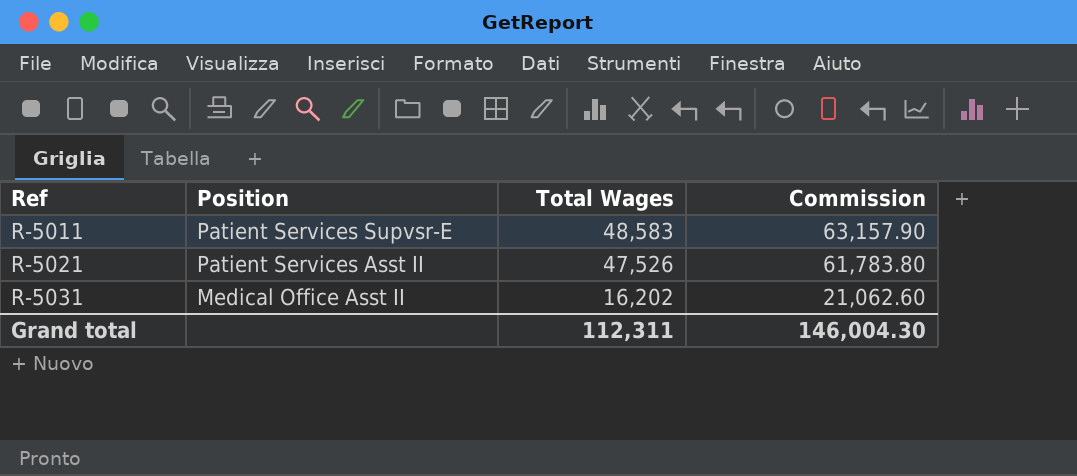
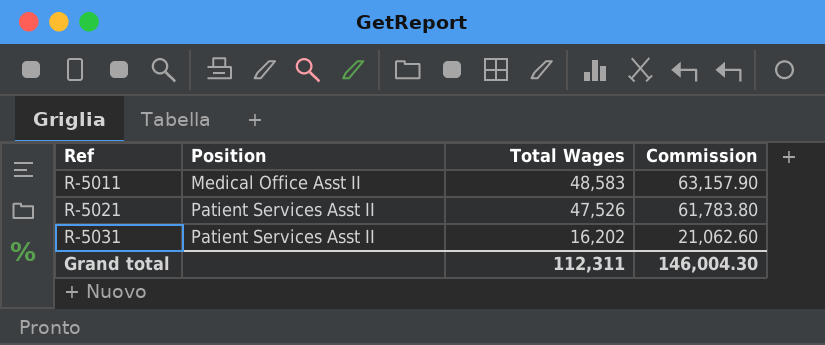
R-5011 | Position: Patient Services Supvsr-E -> Medical Office Asst II
R-5031 | Position: Medical Office Asst II -> Patient Services Asst II

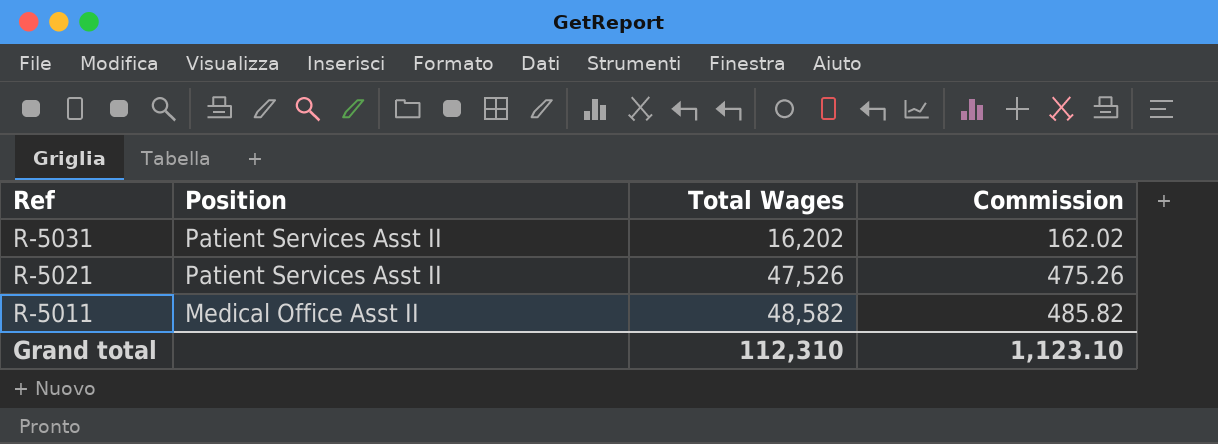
row order: Ref ascending -> Ref descending
column Commission | formula: [Total Wages] * 1.3 -> [Total Wages] * 0.01
R-5011 | Total Wages: 48,583 -> 48,582
Grand total | Total Wages: 112,311 -> 112,310
Grand total | Commission: 146,004.30 -> 1,123.10

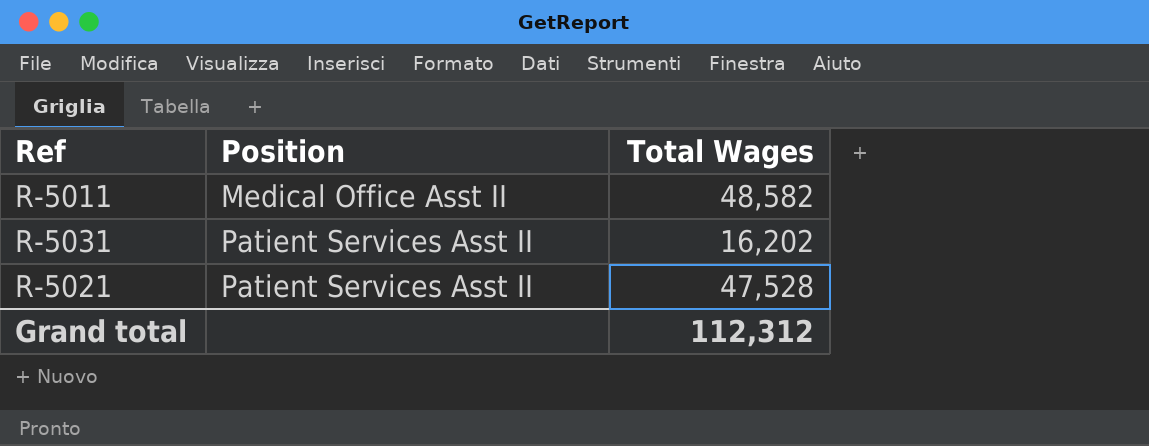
row order: Ref descending -> Position ascending
column Commission | formula: [Total Wages] * 0.01 -> none
R-5021 | Total Wages: 47,526 -> 47,528
Grand total | Total Wages: 112,310 -> 112,312

